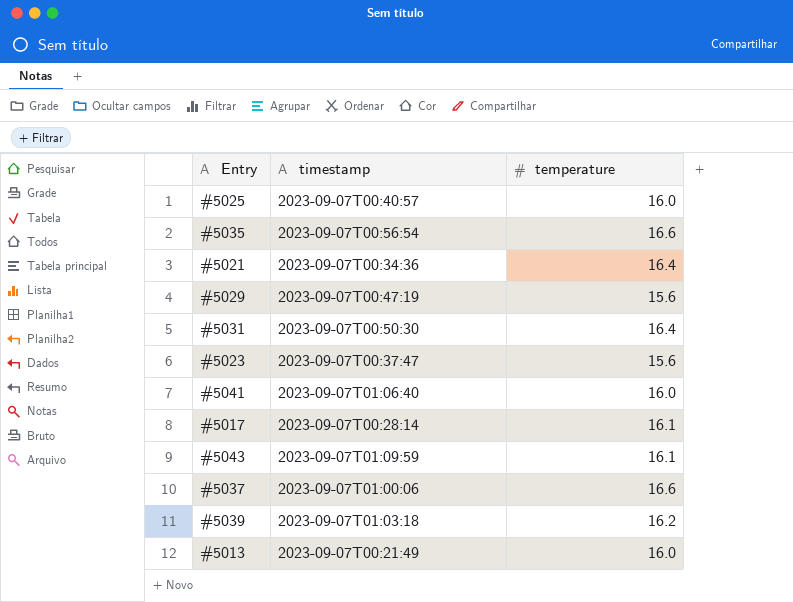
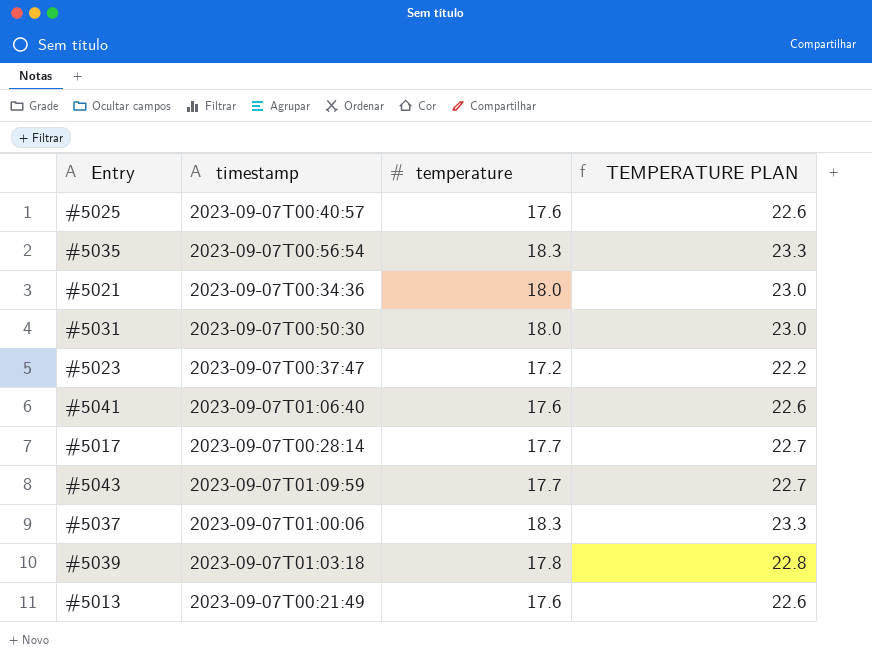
column TEMPERATURE PLAN | formula: none -> [temperature] + 5
row #5029: 2023-09-07T00:47:19 | 15.6 -> none
#5025 | temperature: 16.0 -> 17.6
#5035 | temperature: 16.6 -> 18.3
#5021 | temperature: 16.4 -> 18.0
#5031 | temperature: 16.4 -> 18.0
#5023 | temperature: 15.6 -> 17.2
#5041 | temperature: 16.0 -> 17.6
#5017 | temperature: 16.1 -> 17.7
#5043 | temperature: 16.1 -> 17.7
#5037 | temperature: 16.6 -> 18.3
#5039 | temperature: 16.2 -> 17.8
#5013 | temperature: 16.0 -> 17.6

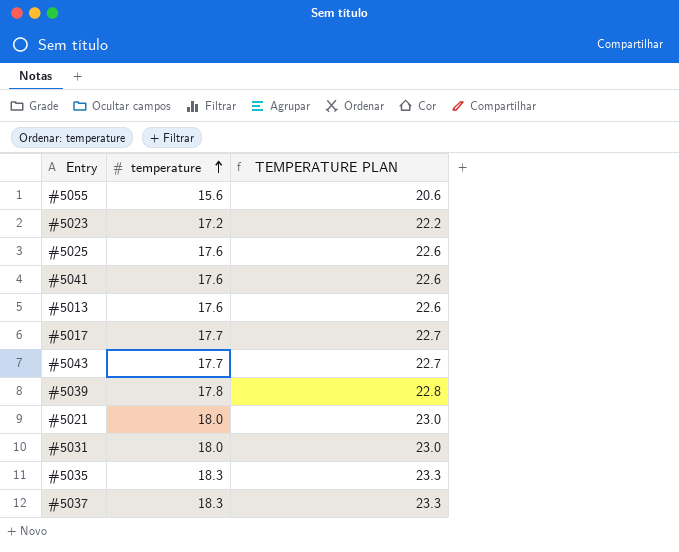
row order: none -> temperature ascending
column timestamp | position: 2 -> none
row #5055: none -> 15.6 | 20.6

